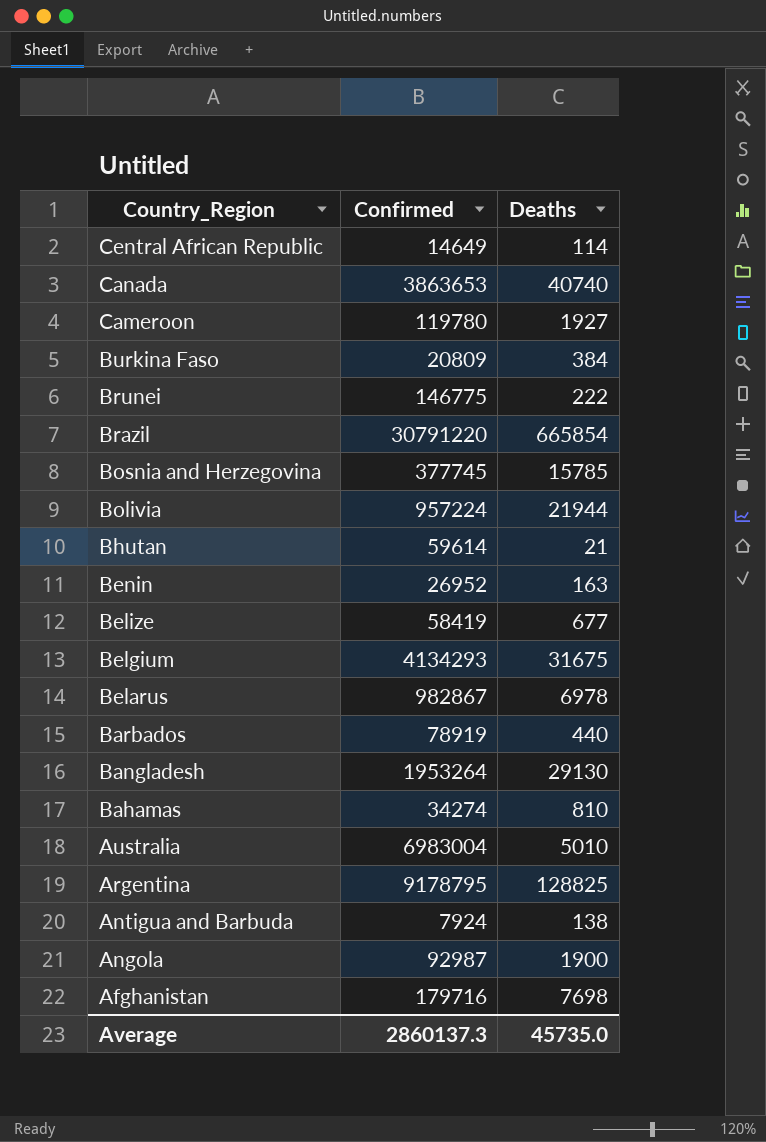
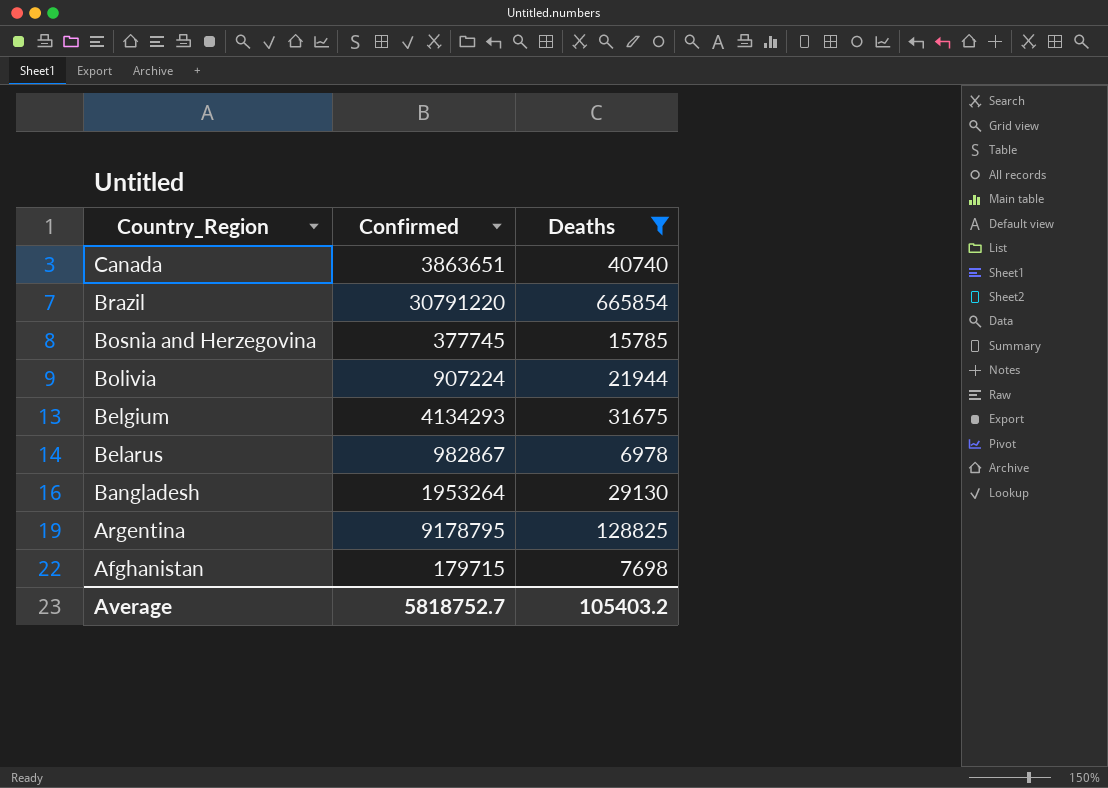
filter: none -> Deaths >= 6978
Canada | Confirmed: 3863653 -> 3863651
Bolivia | Confirmed: 957224 -> 907224
Afghanistan | Confirmed: 179716 -> 179715
Average | Confirmed: 2860137.3 -> 5818752.7
Average | Deaths: 45735.0 -> 105403.2

